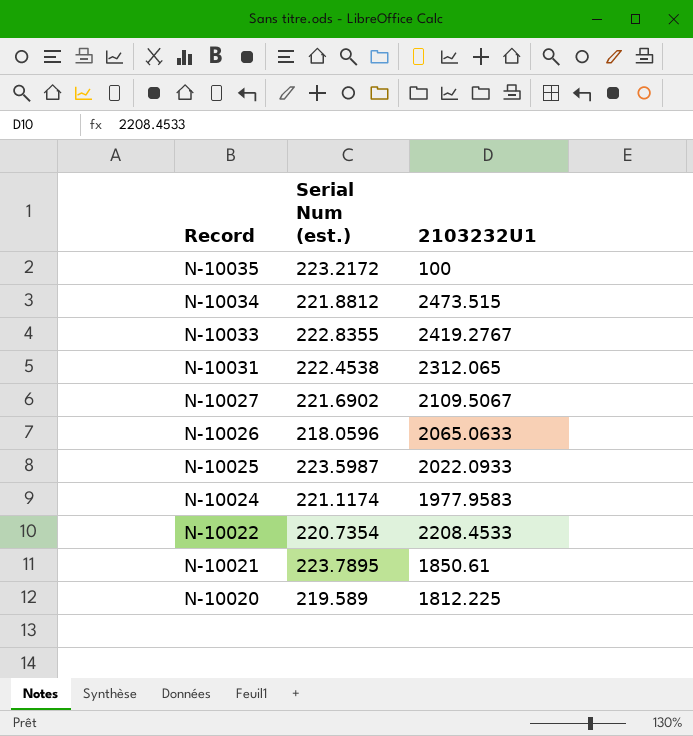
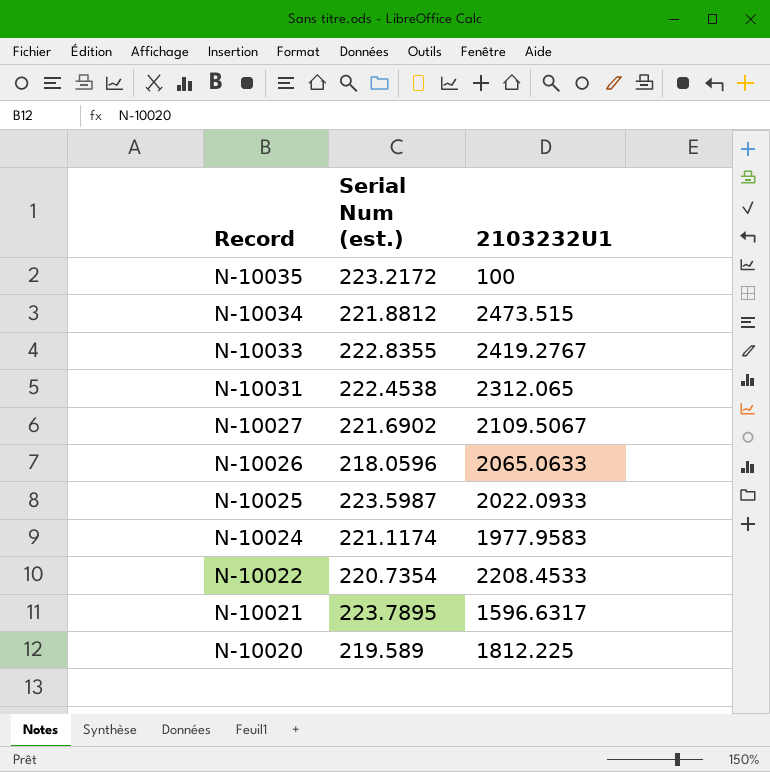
N-10021 | 2103232U1: 1850.61 -> 1596.6317

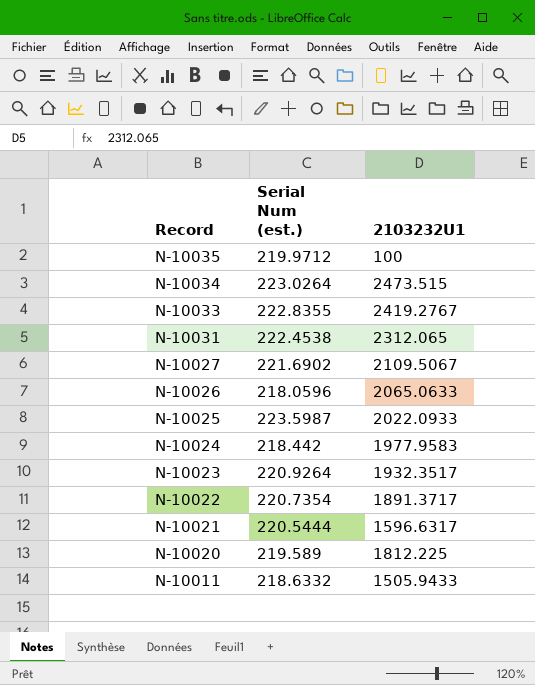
N-10035 | Serial Num (est.): 223.2172 -> 219.9712
N-10034 | Serial Num (est.): 221.8812 -> 223.0264
N-10024 | Serial Num (est.): 221.1174 -> 218.442
row N-10023: none -> 220.9264 | 1932.3517
N-10022 | 2103232U1: 2208.4533 -> 1891.3717
N-10021 | Serial Num (est.): 223.7895 -> 220.5444
row N-10011: none -> 218.6332 | 1505.9433

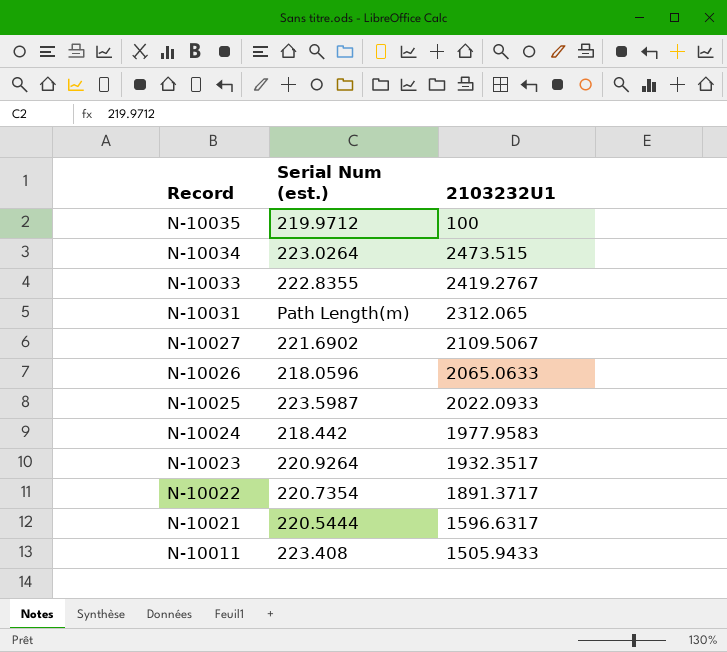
row N-10020: 219.589 | 1812.225 -> none
N-10031 | Serial Num (est.): 222.4538 -> Path Length(m)
N-10011 | Serial Num (est.): 218.6332 -> 223.408

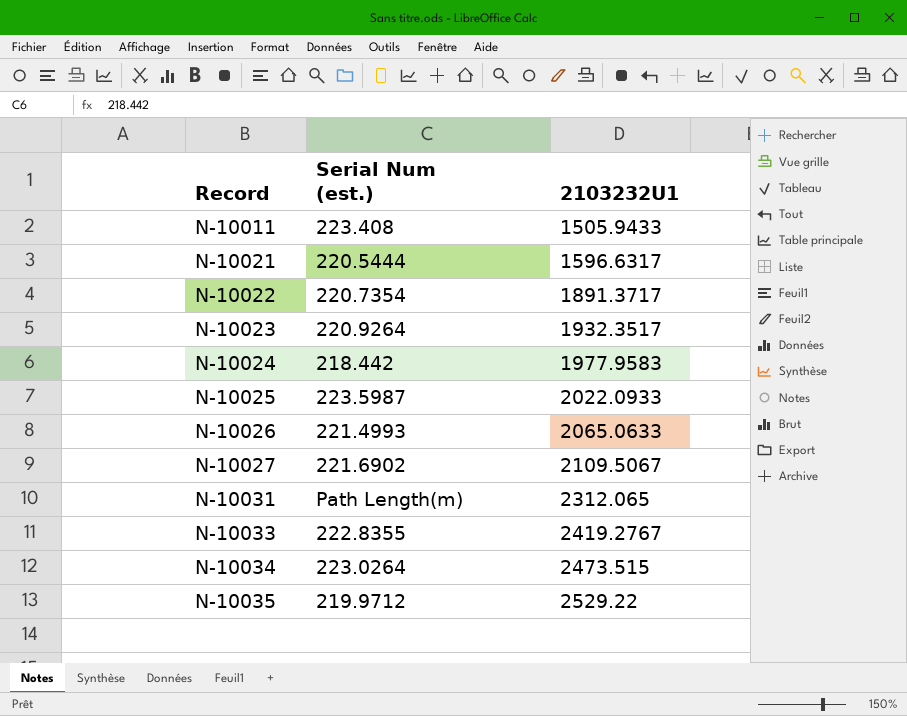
row order: Record descending -> Record ascending
N-10026 | Serial Num (est.): 218.0596 -> 221.4993
N-10035 | 2103232U1: 100 -> 2529.22

